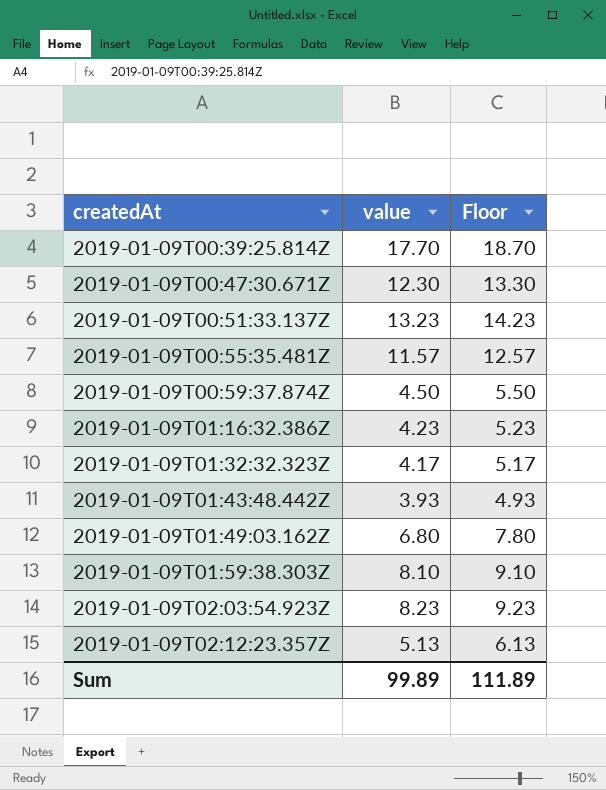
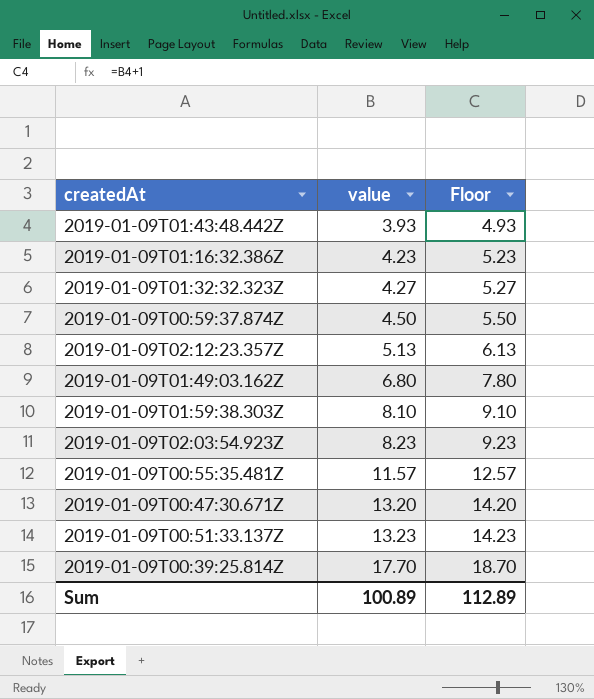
row order: createdAt ascending -> value ascending
2019-01-09T01:32:32.323Z | value: 4.17 -> 4.27
2019-01-09T01:32:32.323Z | Floor: 5.17 -> 5.27
2019-01-09T00:47:30.671Z | value: 12.30 -> 13.20
2019-01-09T00:47:30.671Z | Floor: 13.30 -> 14.20
Sum | value: 99.89 -> 100.89
Sum | Floor: 111.89 -> 112.89

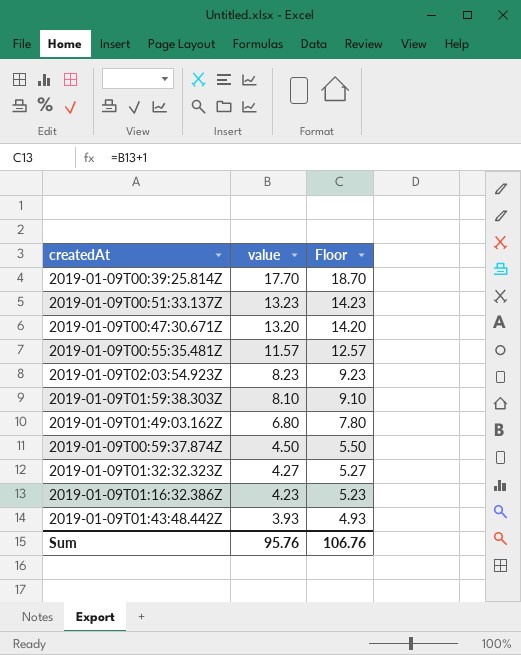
row order: value ascending -> value descending
row 2019-01-09T02:12:23.357Z: 5.13 | 6.13 -> none
Sum | value: 100.89 -> 95.76
Sum | Floor: 112.89 -> 106.76

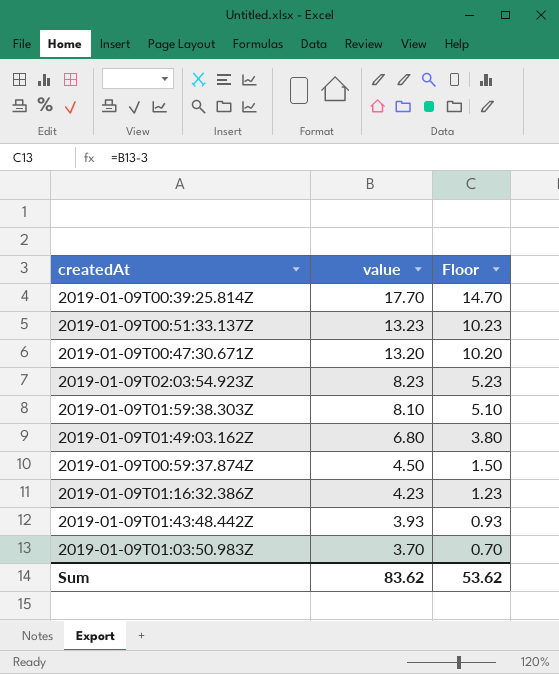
column Floor | formula: [value] + 1 -> [value] - 3
row 2019-01-09T00:55:35.481Z: 11.57 | 12.57 -> none
row 2019-01-09T01:32:32.323Z: 4.27 | 5.27 -> none
row 2019-01-09T01:03:50.983Z: none -> 3.70 | 0.70
Sum | value: 95.76 -> 83.62
Sum | Floor: 106.76 -> 53.62

